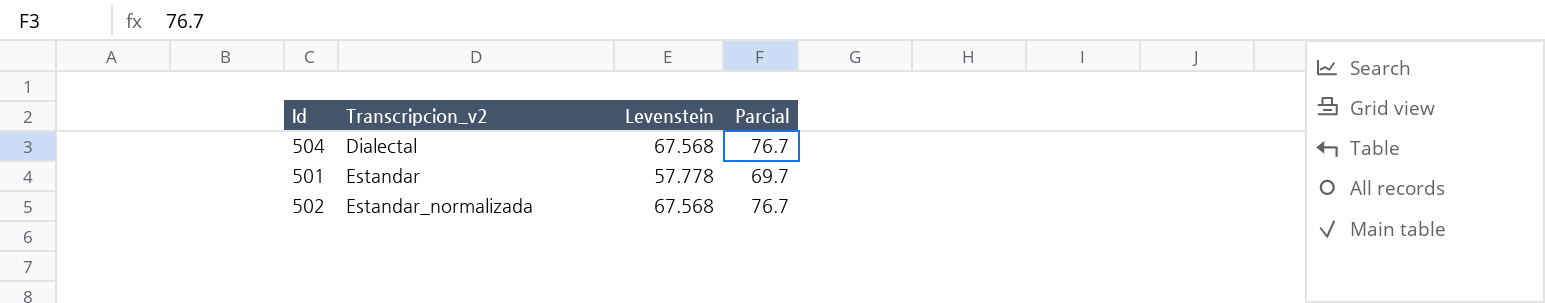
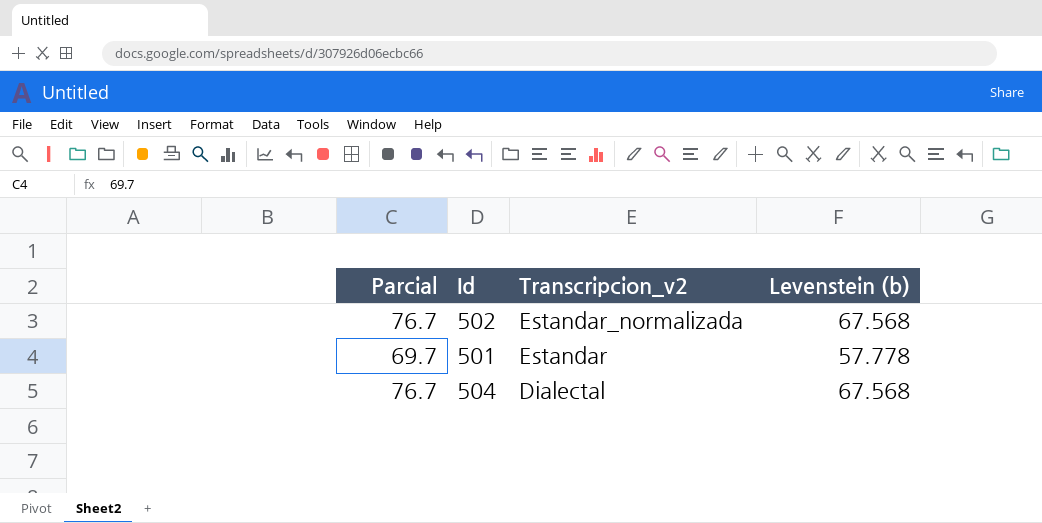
row order: Transcripcion_v2 ascending -> Transcripcion_v2 descending
column Parcial | position: 4 -> 1
column name: Levenstein -> Levenstein (b)

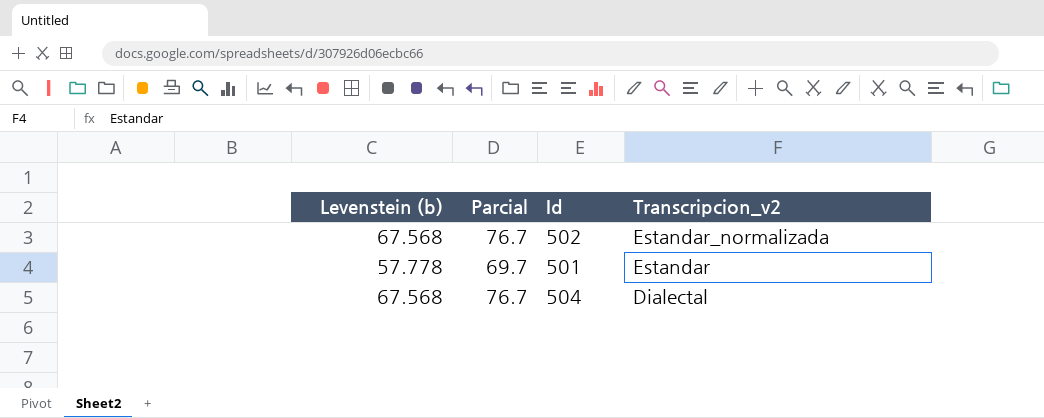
column Levenstein (b) | position: 4 -> 1

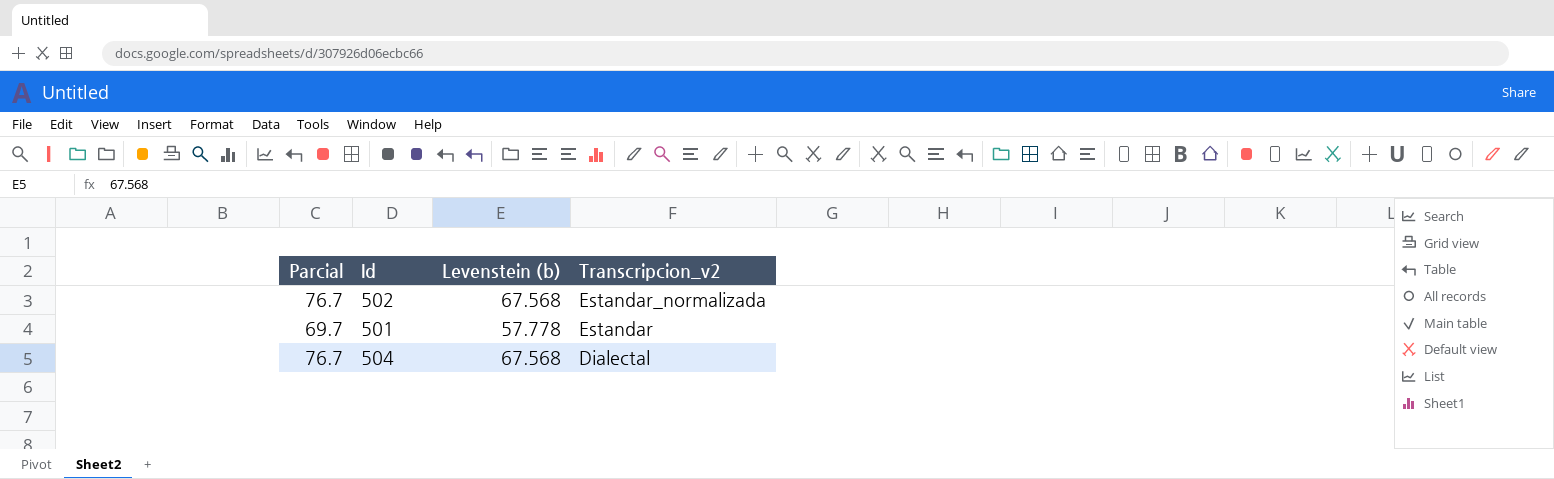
column Levenstein (b) | position: 1 -> 3

